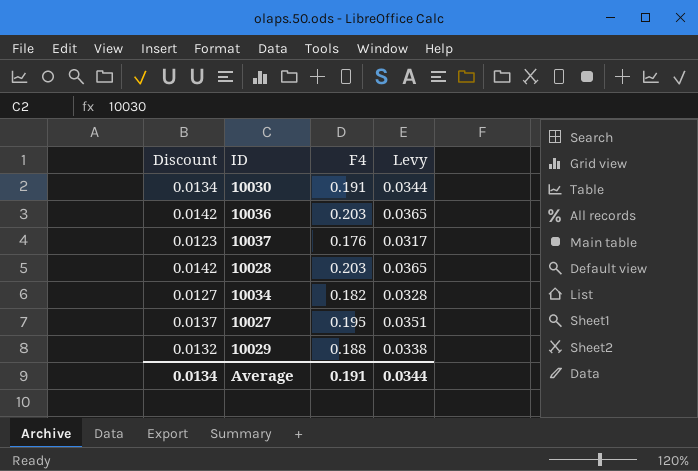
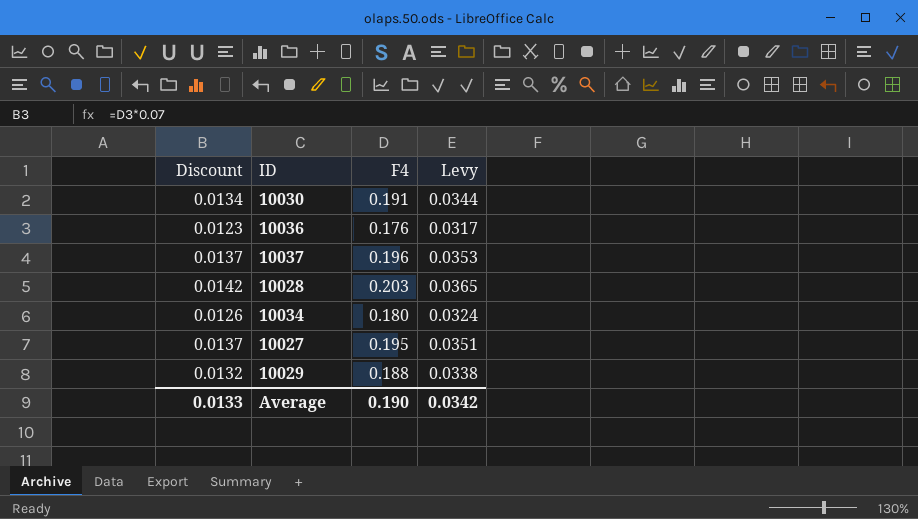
10036 | Discount: 0.0142 -> 0.0123
10036 | F4: 0.203 -> 0.176
10036 | Levy: 0.0365 -> 0.0317
10037 | Discount: 0.0123 -> 0.0137
10037 | F4: 0.176 -> 0.196
10037 | Levy: 0.0317 -> 0.0353
10034 | Discount: 0.0127 -> 0.0126
10034 | F4: 0.182 -> 0.180
10034 | Levy: 0.0328 -> 0.0324
Average | Discount: 0.0134 -> 0.0133
Average | F4: 0.191 -> 0.190
Average | Levy: 0.0344 -> 0.0342

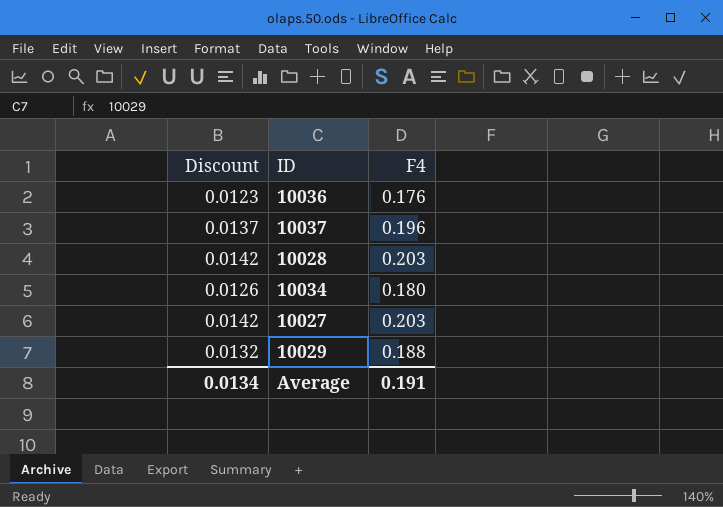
column Levy | formula: [F4] * 0.18 -> none
row 10030: 0.0134 | 0.191 | 0.0344 -> none
10027 | Discount: 0.0137 -> 0.0142
10027 | F4: 0.195 -> 0.203
Average | Discount: 0.0133 -> 0.0134
Average | F4: 0.190 -> 0.191

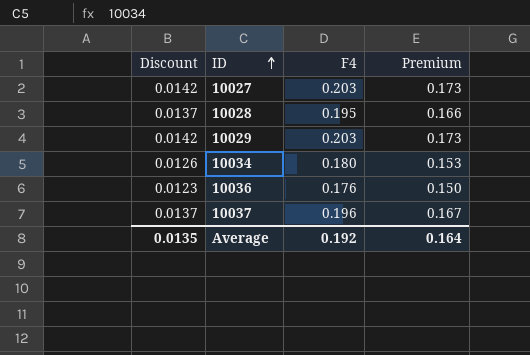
row order: none -> ID ascending
column Premium | formula: none -> [F4] * 0.85
10028 | Discount: 0.0142 -> 0.0137
10028 | F4: 0.203 -> 0.195
10029 | Discount: 0.0132 -> 0.0142
10029 | F4: 0.188 -> 0.203
Average | Discount: 0.0134 -> 0.0135
Average | F4: 0.191 -> 0.192

